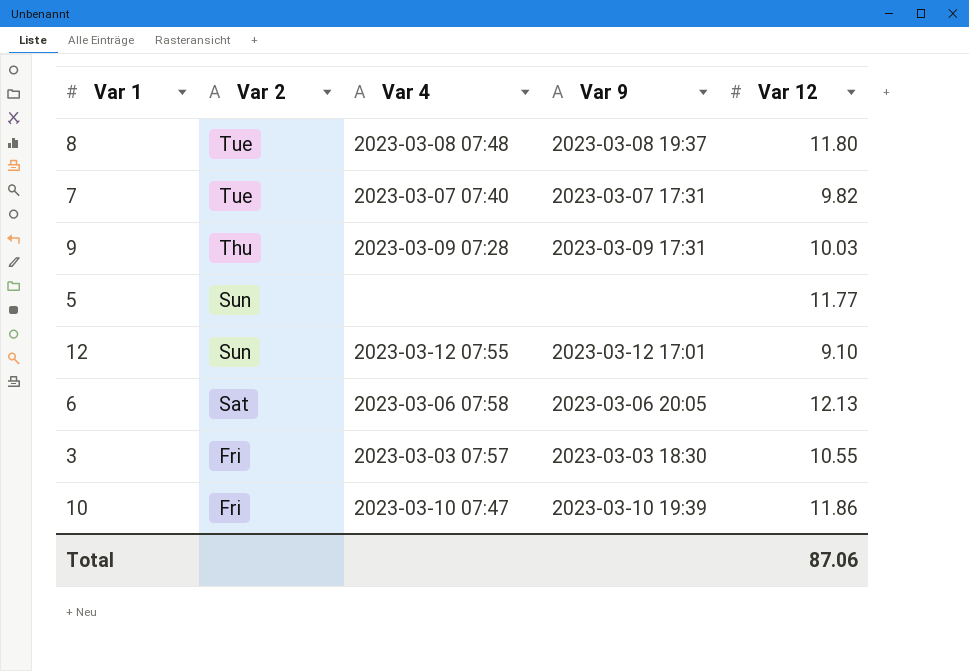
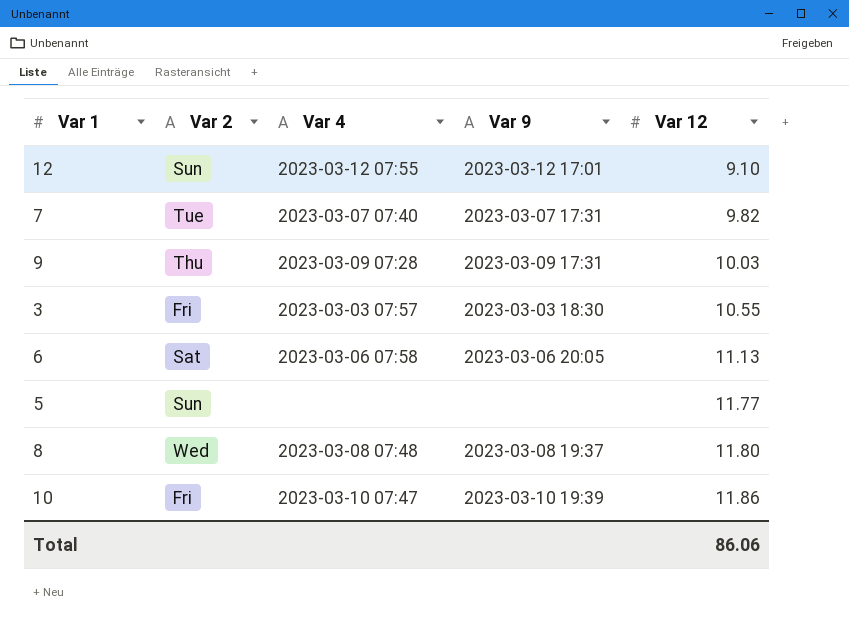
row order: Var 2 descending -> Var 12 ascending
6 | Var 12: 12.13 -> 11.13
8 | Var 2: Tue -> Wed
Total | Var 12: 87.06 -> 86.06

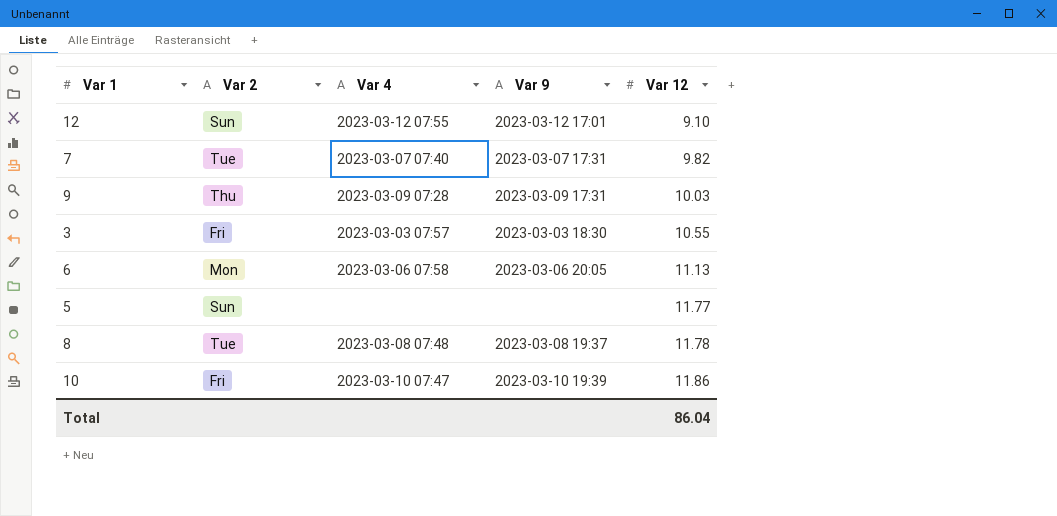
6 | Var 2: Sat -> Mon
8 | Var 2: Wed -> Tue
8 | Var 12: 11.80 -> 11.78
Total | Var 12: 86.06 -> 86.04

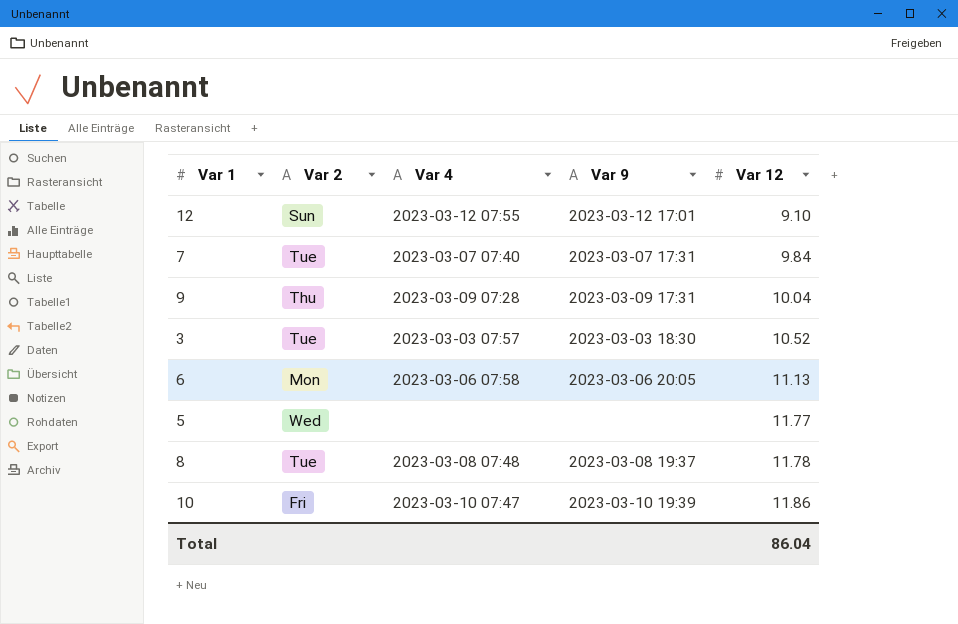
7 | Var 12: 9.82 -> 9.84
9 | Var 12: 10.03 -> 10.04
3 | Var 2: Fri -> Tue
3 | Var 12: 10.55 -> 10.52
5 | Var 2: Sun -> Wed

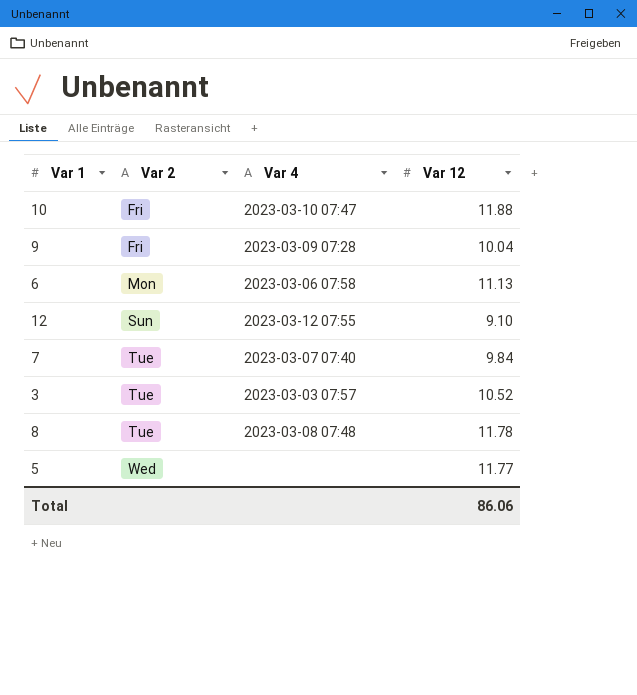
row order: Var 12 ascending -> Var 2 ascending
column Var 9 | position: 4 -> none
10 | Var 12: 11.86 -> 11.88
9 | Var 2: Thu -> Fri
Total | Var 12: 86.04 -> 86.06

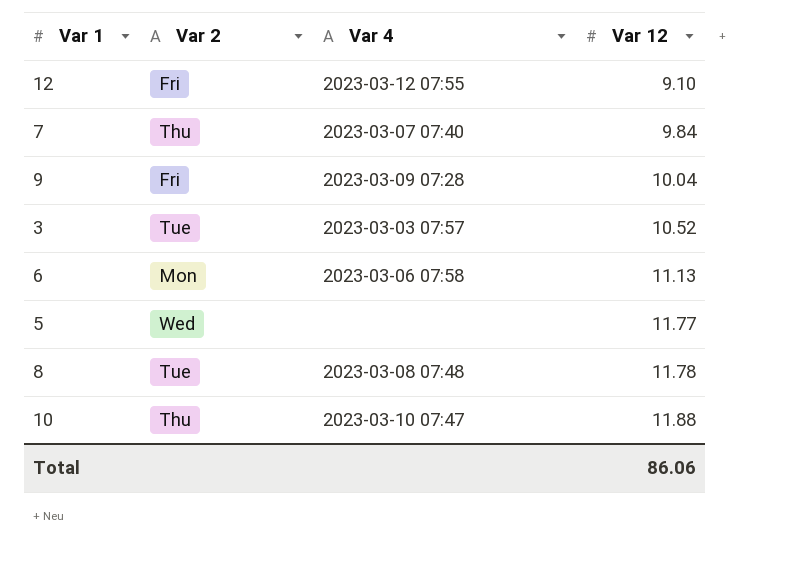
row order: Var 2 ascending -> Var 12 ascending
12 | Var 2: Sun -> Fri
7 | Var 2: Tue -> Thu
10 | Var 2: Fri -> Thu

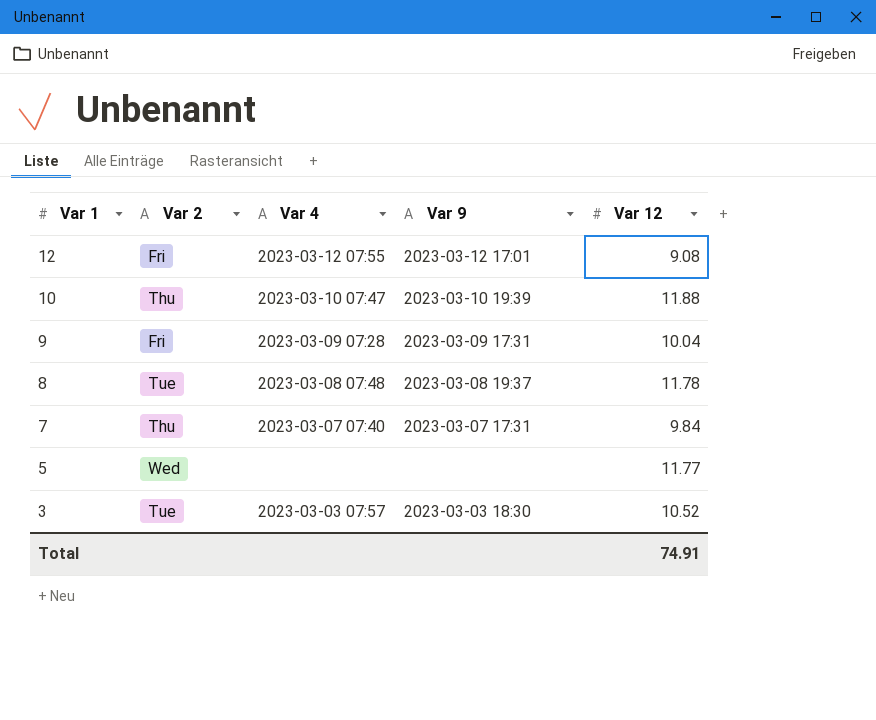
row order: Var 12 ascending -> Var 1 descending
column Var 9 | position: none -> 4
row 6: Mon | 2023-03-06 07:58 | 11.13 -> none
12 | Var 12: 9.10 -> 9.08
Total | Var 12: 86.06 -> 74.91

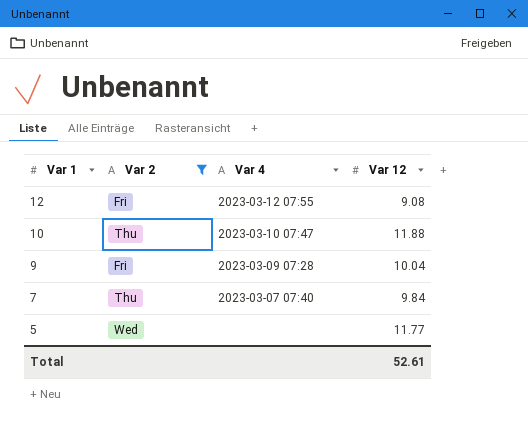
filter: none -> Var 2 != Tue
column Var 9 | position: 4 -> none
Total | Var 12: 74.91 -> 52.61

